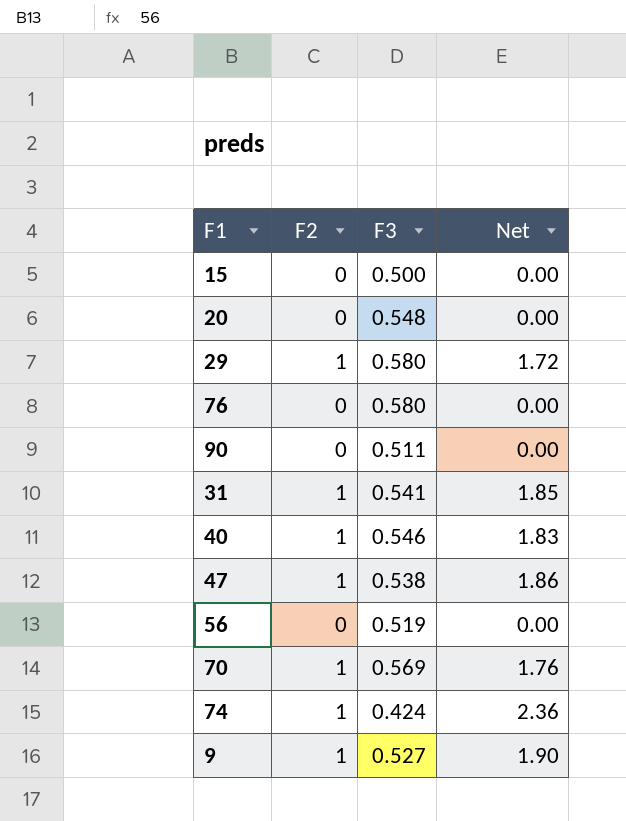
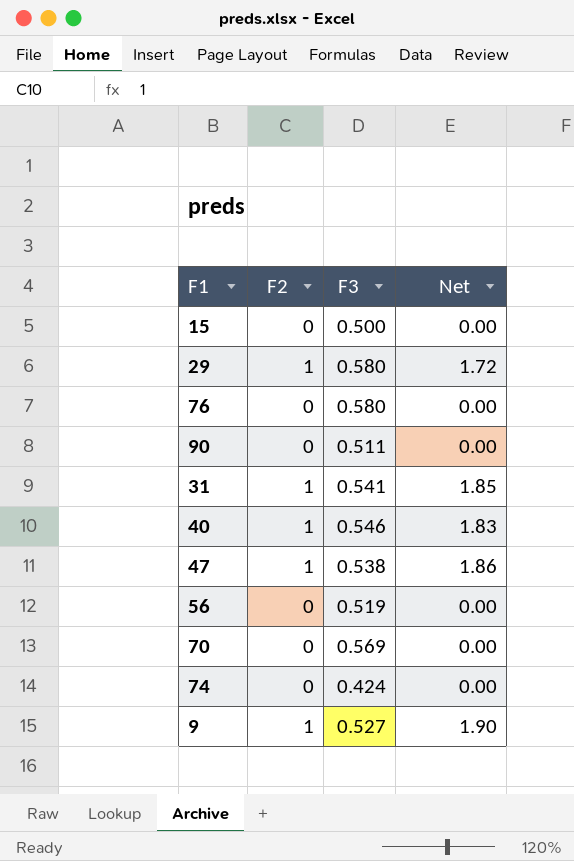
row 20: 0 | 0.548 | 0.00 -> none
70 | F2: 1 -> 0
70 | Net: 1.76 -> 0.00
74 | F2: 1 -> 0
74 | Net: 2.36 -> 0.00

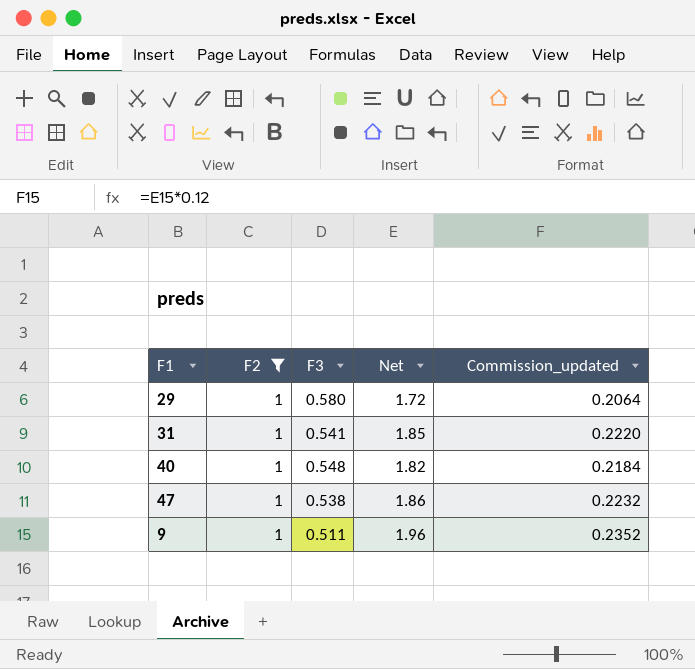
filter: none -> F2 = 1
column Commission_updated | formula: none -> [Net] * 0.12
40 | F3: 0.546 -> 0.548
40 | Net: 1.83 -> 1.82
9 | F3: 0.527 -> 0.511
9 | Net: 1.90 -> 1.96

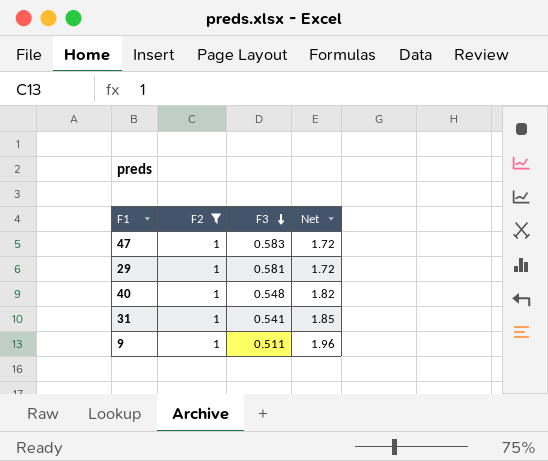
row order: none -> F3 descending
column Commission_updated | formula: [Net] * 0.12 -> none
47 | F3: 0.538 -> 0.583
47 | Net: 1.86 -> 1.72
29 | F3: 0.580 -> 0.581

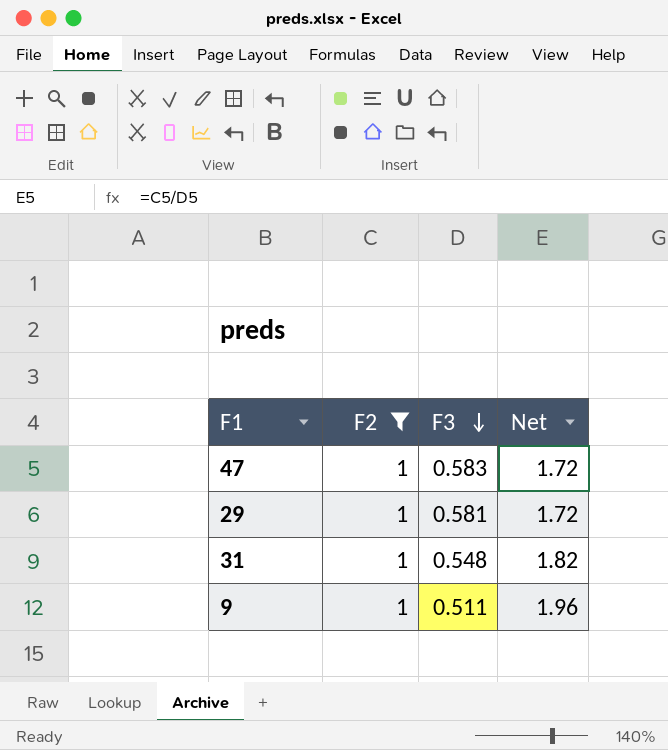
row 40: 1 | 0.548 | 1.82 -> none
31 | F3: 0.541 -> 0.548
31 | Net: 1.85 -> 1.82

